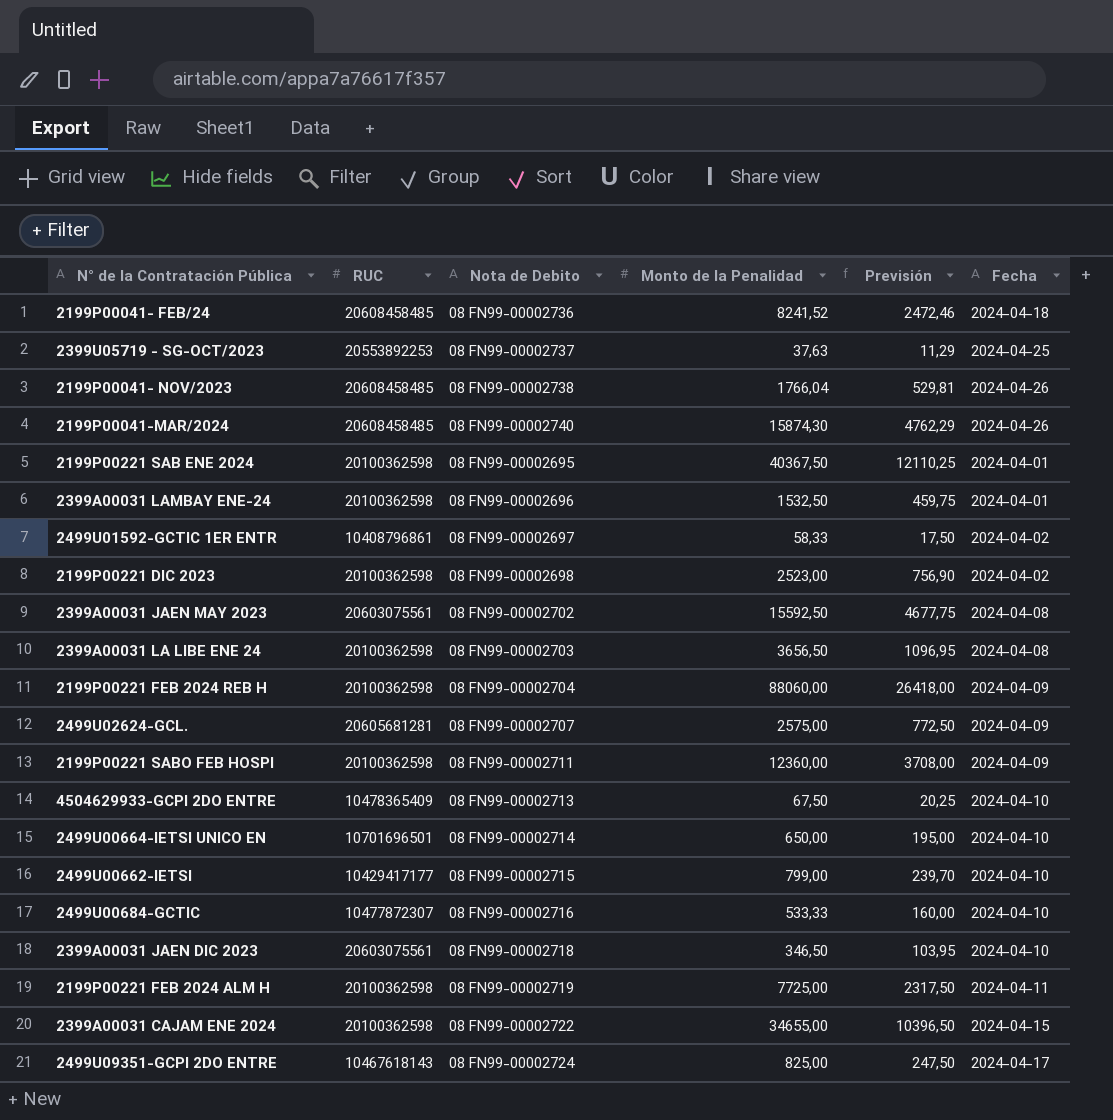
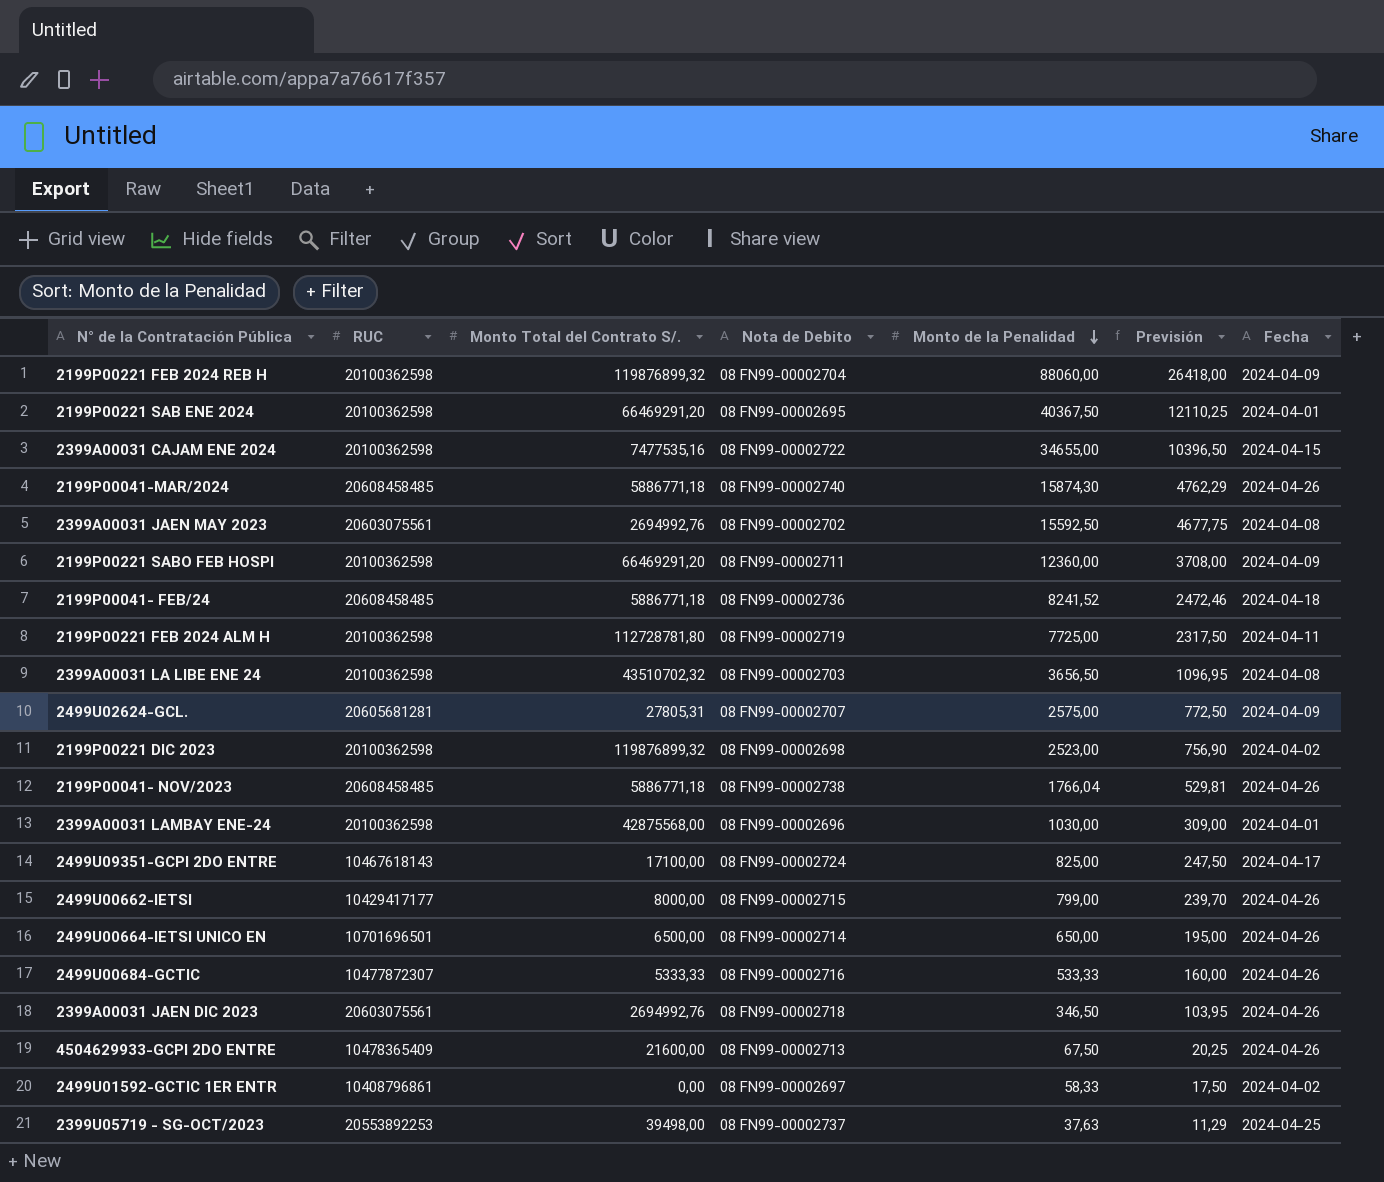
row order: none -> Monto de la Penalidad descending
column Monto Total del Contrato S/. | position: none -> 3
2399A00031 LAMBAY ENE-24 | Monto de la Penalidad: 1532,50 -> 1030,00
2399A00031 LAMBAY ENE-24 | Previsión: 459,75 -> 309,00
2499U00662-IETSI | Fecha: 2024-04-10 -> 2024-04-26
2499U00664-IETSI UNICO EN | Fecha: 2024-04-10 -> 2024-04-26
2499U00684-GCTIC | Fecha: 2024-04-10 -> 2024-04-26
2399A00031 JAEN DIC 2023 | Fecha: 2024-04-10 -> 2024-04-26
4504629933-GCPI 2DO ENTRE | Fecha: 2024-04-10 -> 2024-04-26

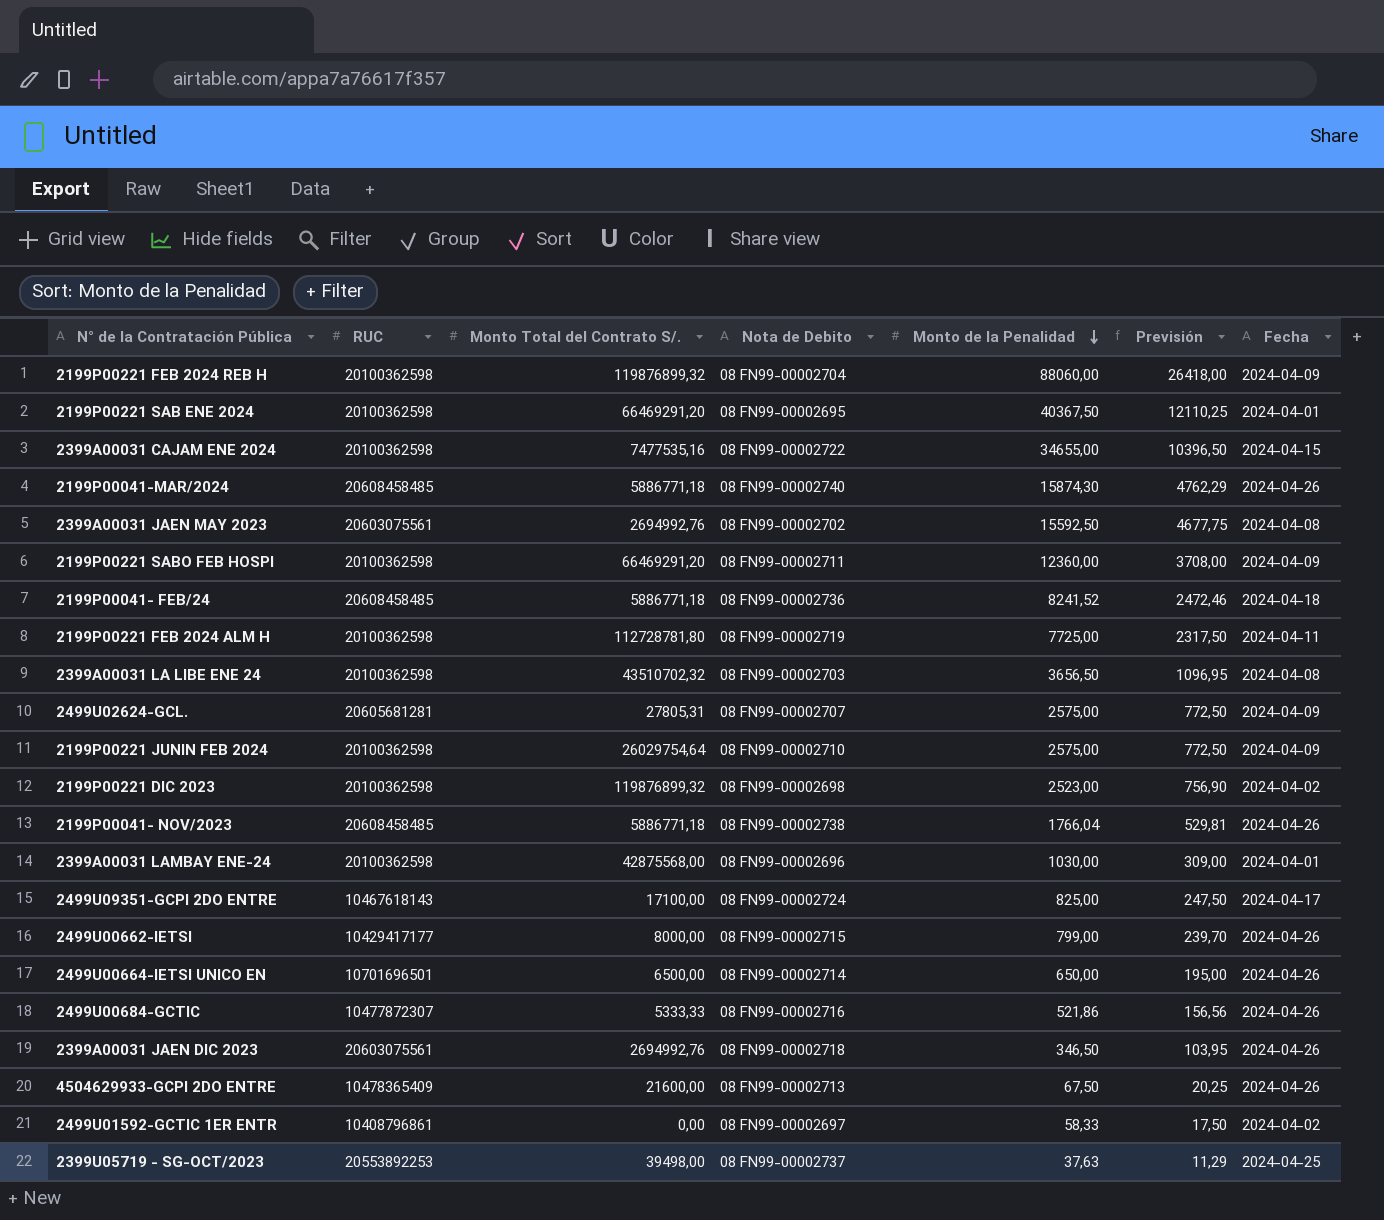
row 2199P00221 JUNIN FEB 2024: none -> 20100362598 | 26029754,64 | 08 FN99-00002710 | 2575,00 | 772,50 | 2024-04-09
2499U00684-GCTIC | Monto de la Penalidad: 533,33 -> 521,86
2499U00684-GCTIC | Previsión: 160,00 -> 156,56

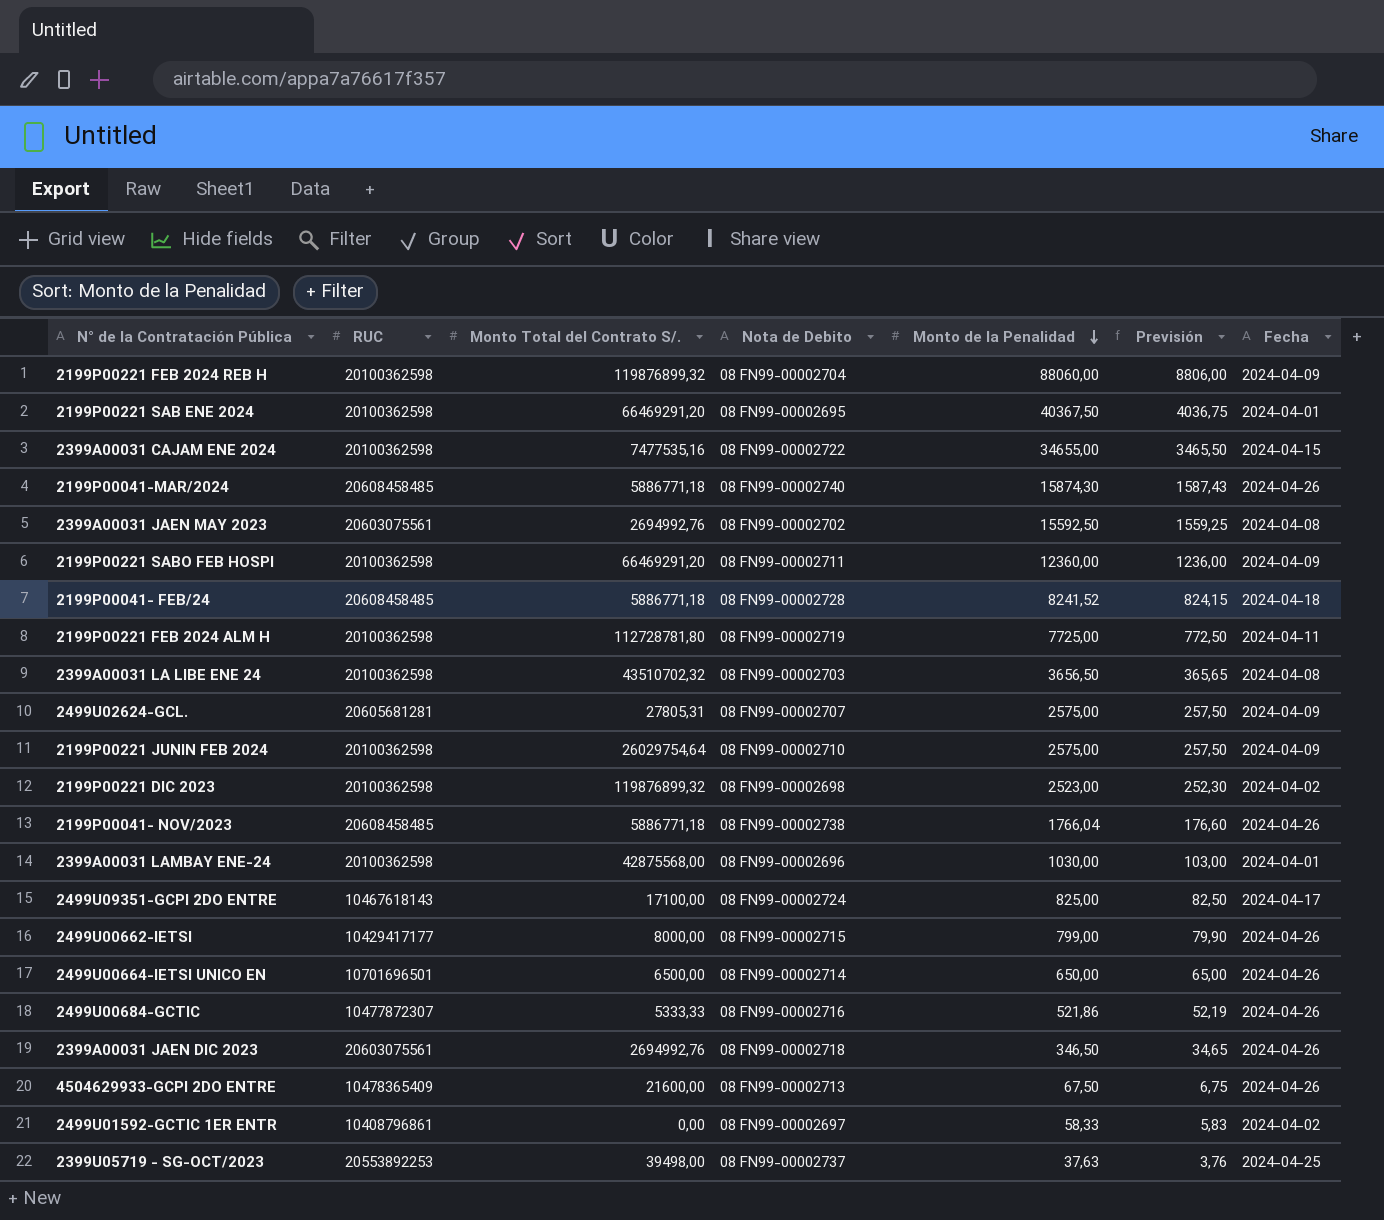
column Previsión | formula: [Monto de la Penalidad] * 0,3 -> [Monto de la Penalidad] * 0,1
2199P00041- FEB/24 | Nota de Debito: 08 FN99-00002736 -> 08 FN99-00002728

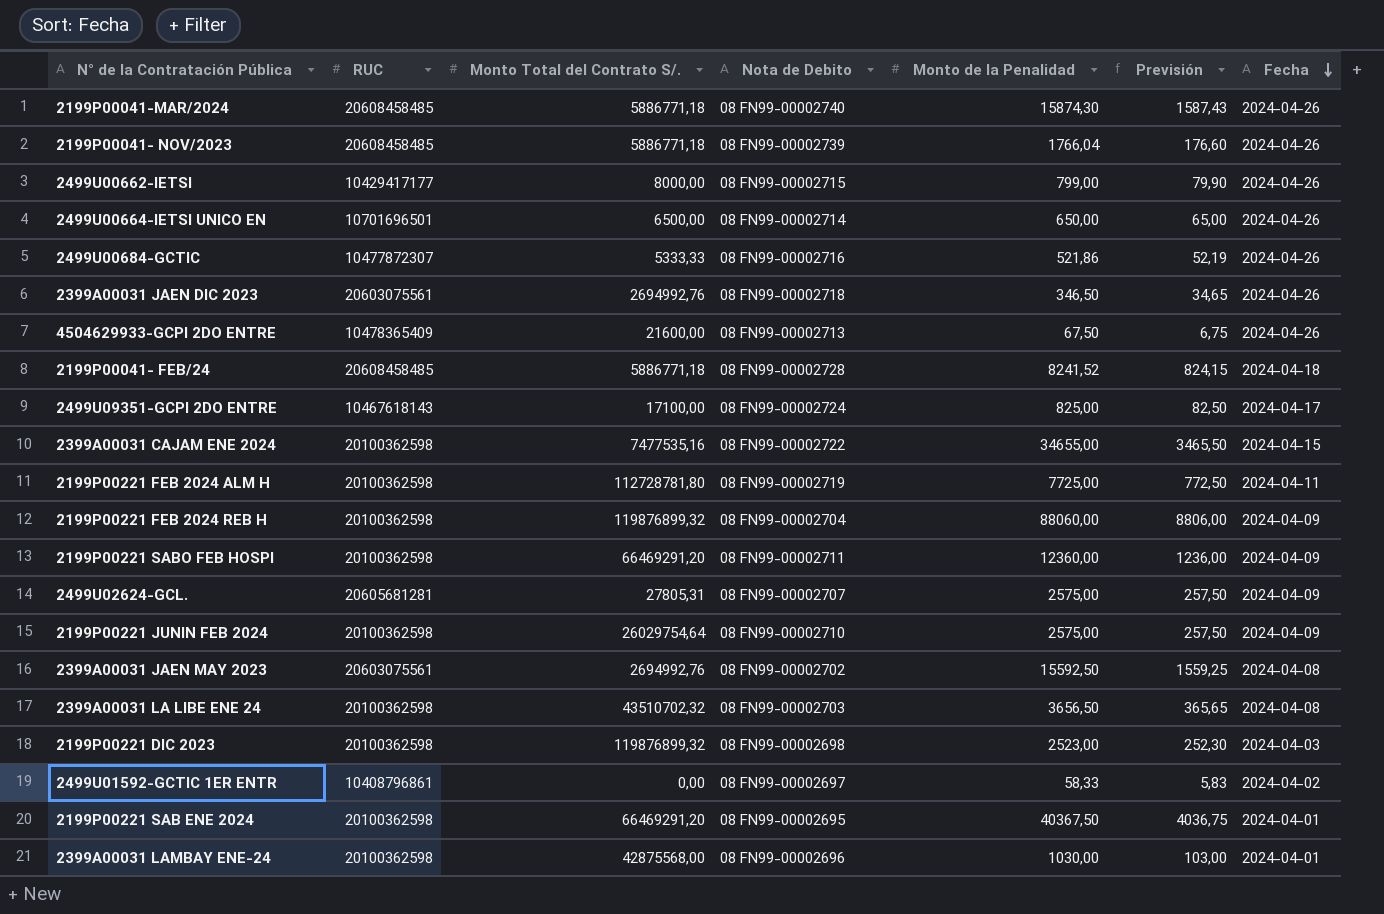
row order: Monto de la Penalidad descending -> Fecha descending
row 2399U05719 - SG-OCT/2023: 20553892253 | 39498,00 | 08 FN99-00002737 | 37,63 | 3,76 | 2024-04-25 -> none
2199P00041- NOV/2023 | Nota de Debito: 08 FN99-00002738 -> 08 FN99-00002739
2199P00221 DIC 2023 | Fecha: 2024-04-02 -> 2024-04-03

